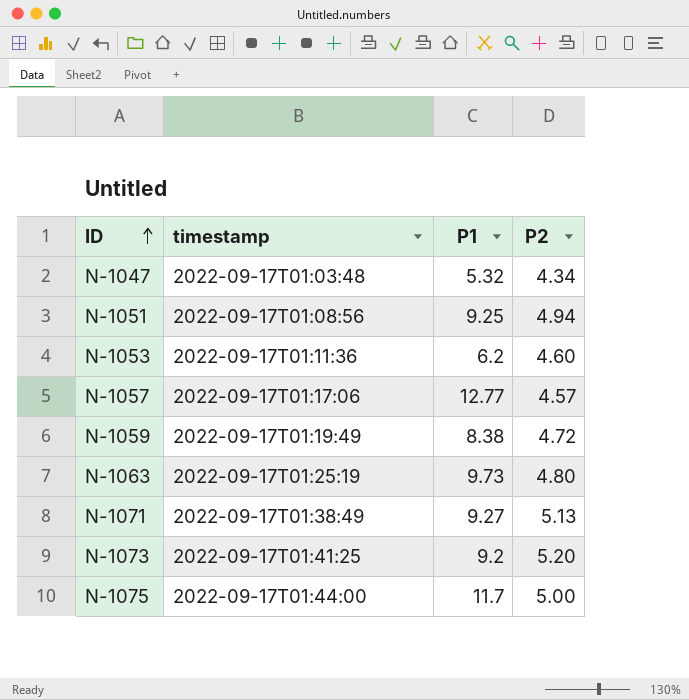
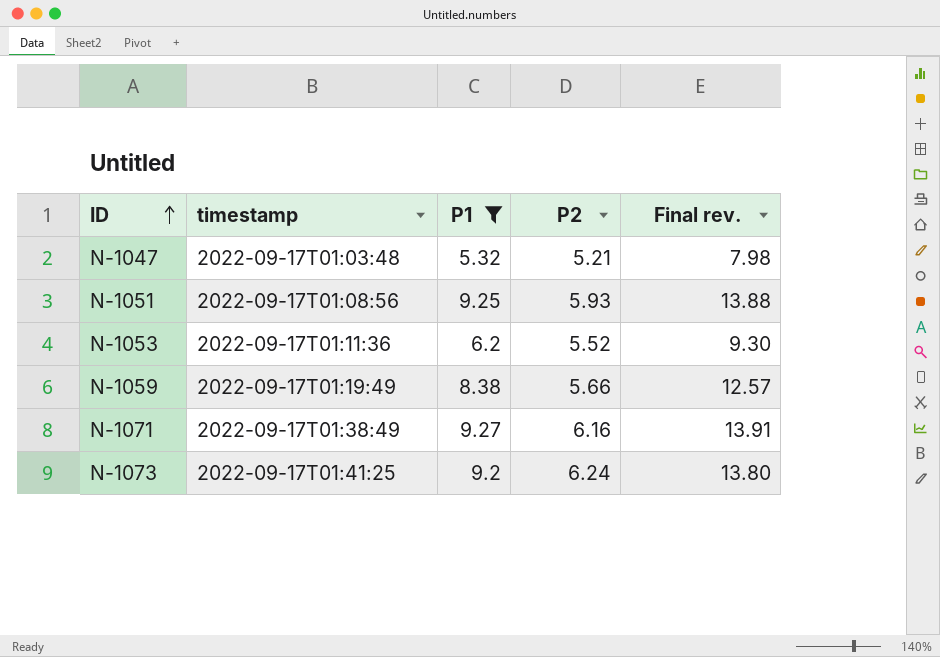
filter: none -> P1 <= 9.27
column Final rev. | formula: none -> [P1] * 1.5
N-1047 | P2: 4.34 -> 5.21
N-1051 | P2: 4.94 -> 5.93
N-1053 | P2: 4.60 -> 5.52
N-1059 | P2: 4.72 -> 5.66
N-1071 | P2: 5.13 -> 6.16
N-1073 | P2: 5.20 -> 6.24

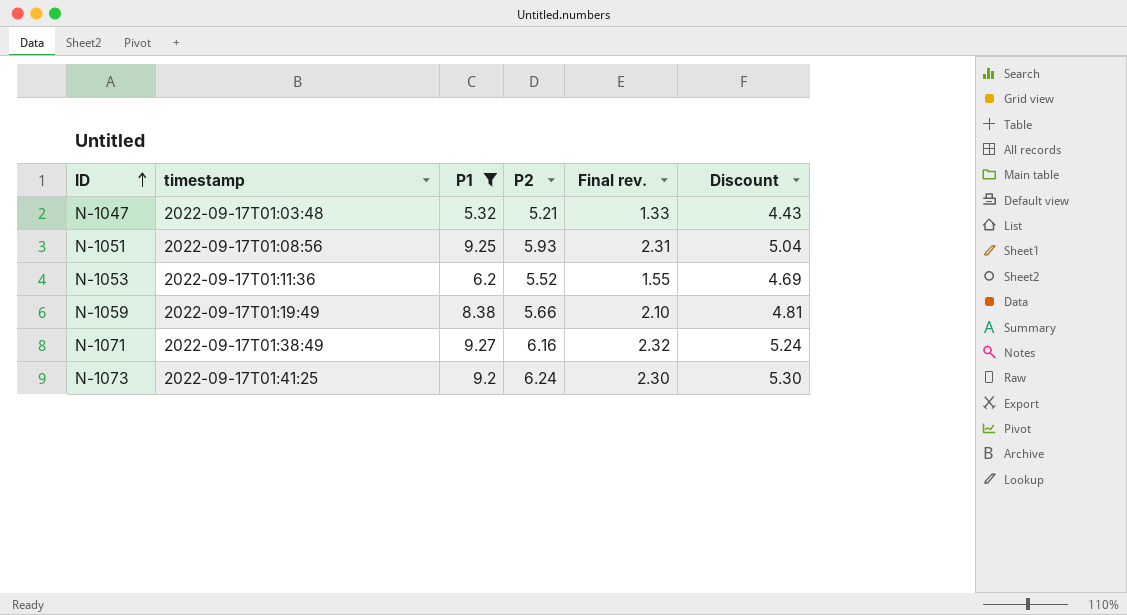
column Final rev. | formula: [P1] * 1.5 -> [P1] * 0.25
column Discount | formula: none -> [P2] * 0.85

